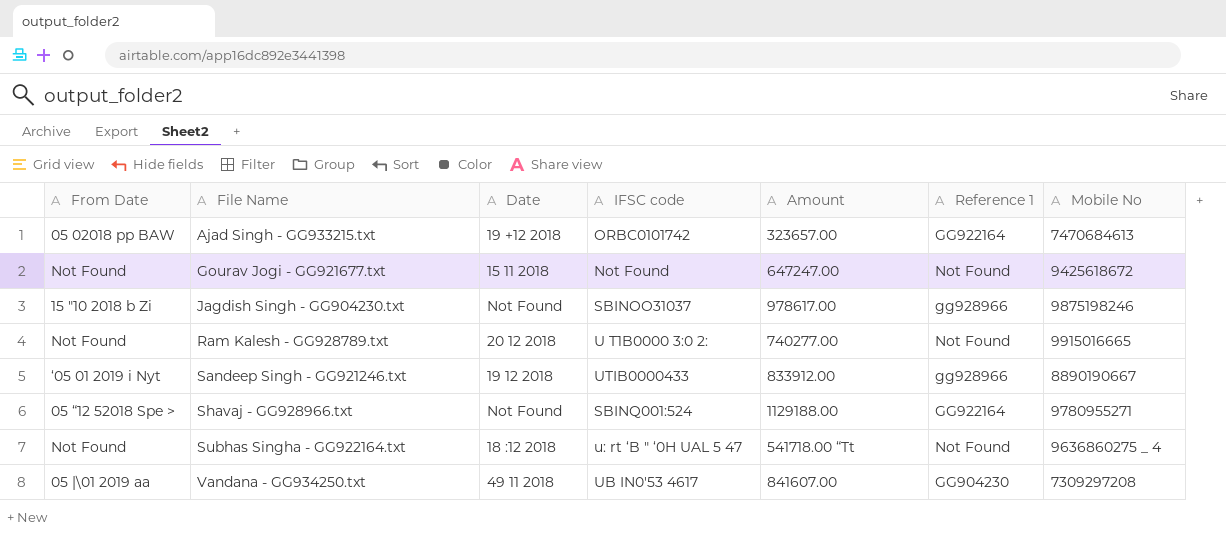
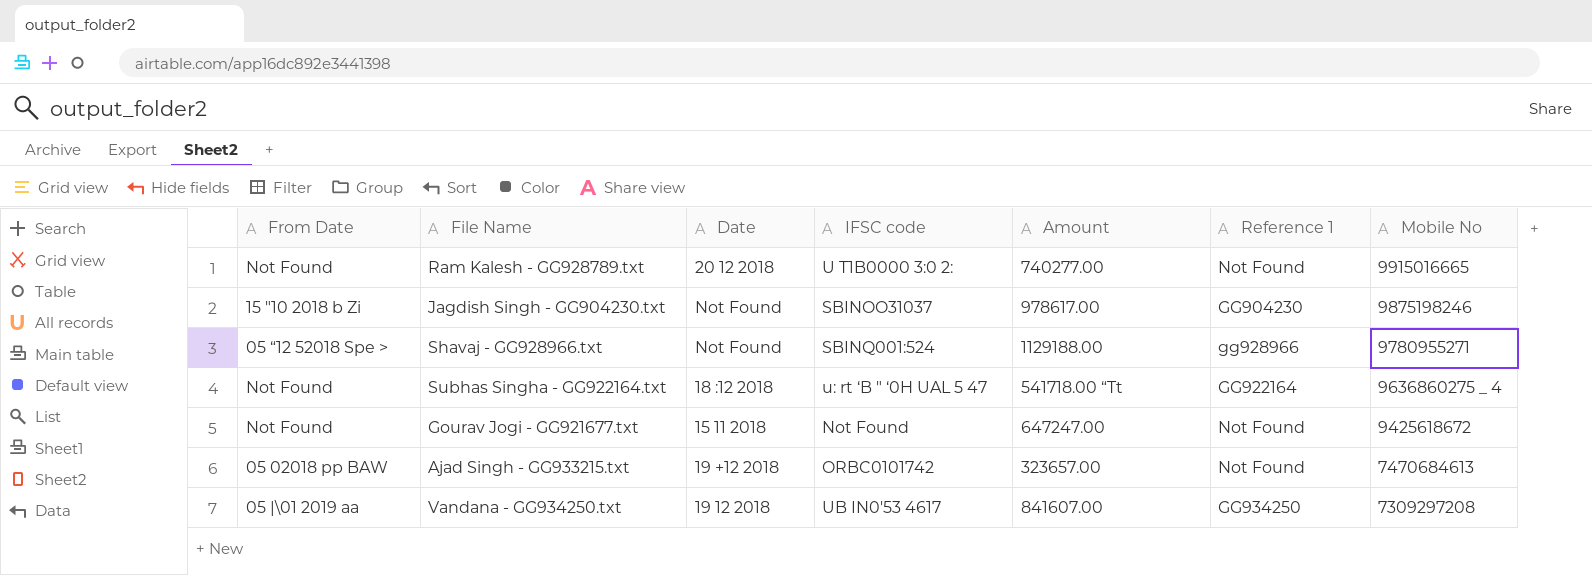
row order: File Name ascending -> Mobile No descending
row Sandeep Singh - GG921246.txt: ‘05 01 2019 i Nyt | 19 12 2018 | UTIB0000433 | 833912.00 | gg928966 | 8890190667 -> none
Jagdish Singh - GG904230.txt | Reference 1: gg928966 -> GG904230
Shavaj - GG928966.txt | Reference 1: GG922164 -> gg928966
Subhas Singha - GG922164.txt | Reference 1: Not Found -> GG922164
Ajad Singh - GG933215.txt | Reference 1: GG922164 -> Not Found
Vandana - GG934250.txt | Date: 49 11 2018 -> 19 12 2018
Vandana - GG934250.txt | Reference 1: GG904230 -> GG934250

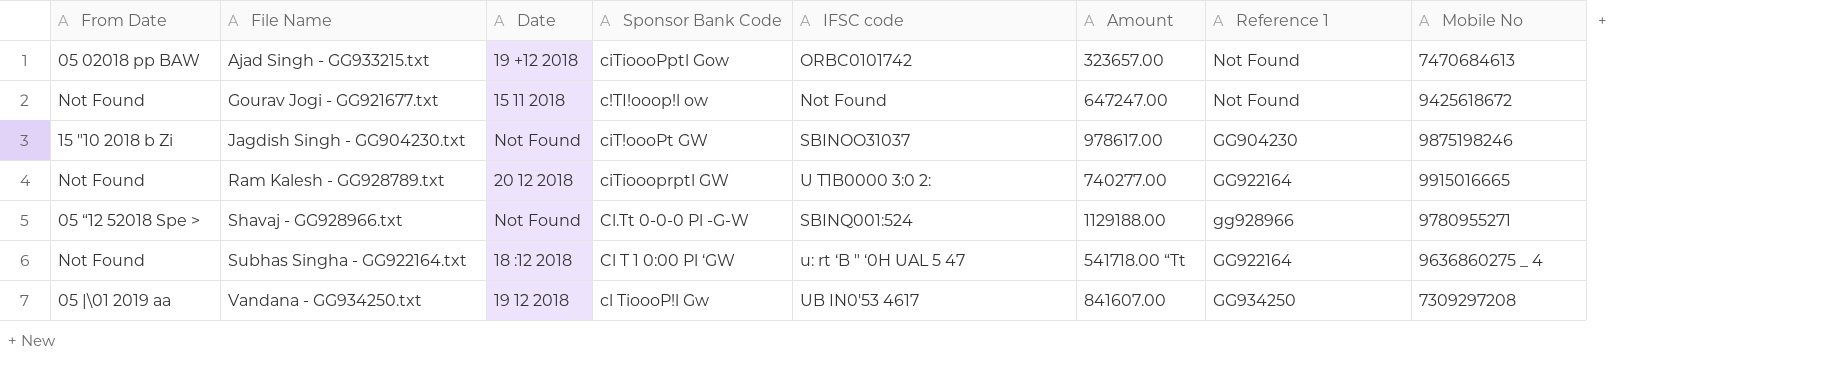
row order: Mobile No descending -> File Name ascending
column Sponsor Bank Code | position: none -> 4
Ram Kalesh - GG928789.txt | Reference 1: Not Found -> GG922164

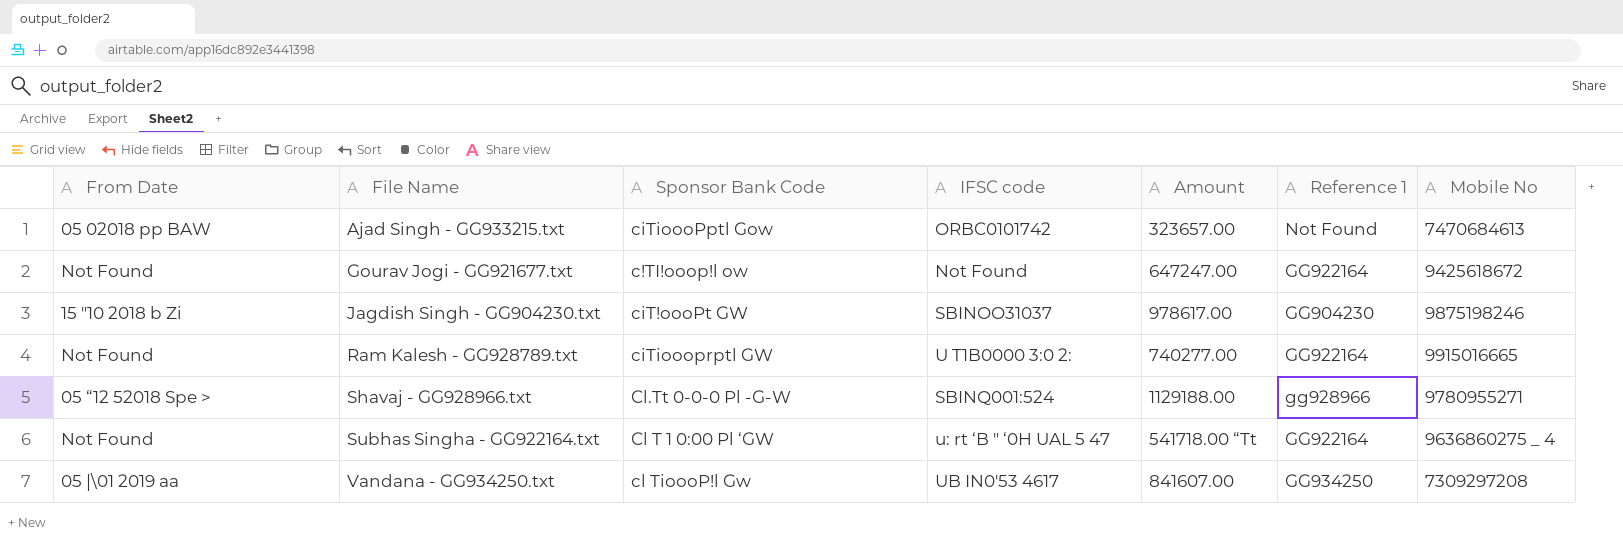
column Date | position: 3 -> none
Gourav Jogi - GG921677.txt | Reference 1: Not Found -> GG922164

